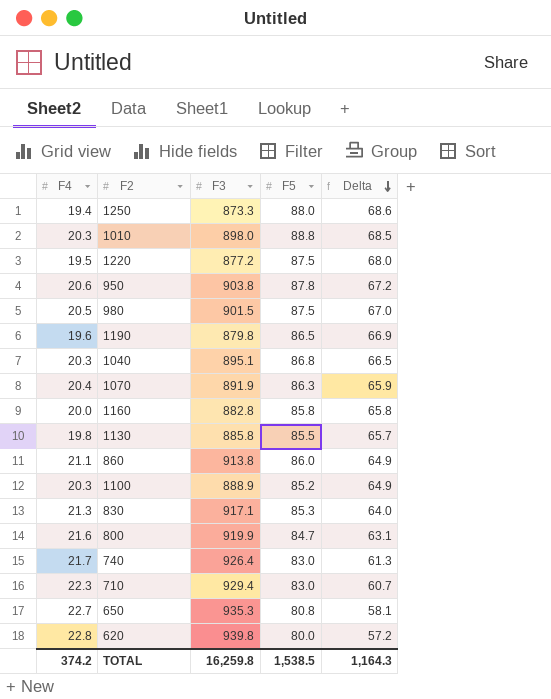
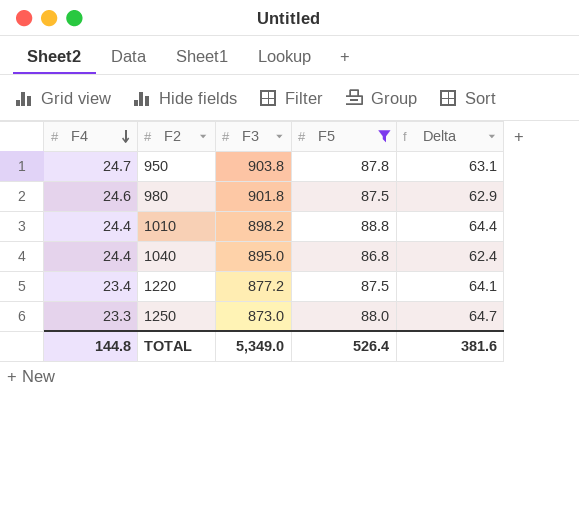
filter: none -> F5 >= 86.8
row order: Delta descending -> F4 descending
950 | F4: 20.6 -> 24.7
950 | Delta: 67.2 -> 63.1
980 | F4: 20.5 -> 24.6
980 | F3: 901.5 -> 901.8
980 | Delta: 67.0 -> 62.9
1010 | F4: 20.3 -> 24.4
1010 | F3: 898.0 -> 898.2
1010 | Delta: 68.5 -> 64.4
1040 | F4: 20.3 -> 24.4
1040 | F3: 895.1 -> 895.0
1040 | Delta: 66.5 -> 62.4
1220 | F4: 19.5 -> 23.4
1220 | Delta: 68.0 -> 64.1
1250 | F4: 19.4 -> 23.3
1250 | F3: 873.3 -> 873.0
1250 | Delta: 68.6 -> 64.7
TOTAL | F4: 374.2 -> 144.8
TOTAL | F3: 16,259.8 -> 5,349.0
TOTAL | F5: 1,538.5 -> 526.4
TOTAL | Delta: 1,164.3 -> 381.6

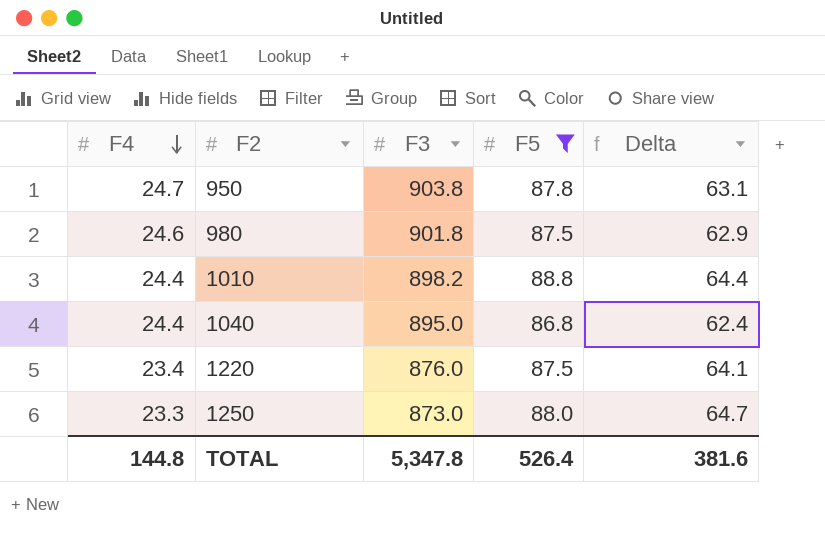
1220 | F3: 877.2 -> 876.0
TOTAL | F3: 5,349.0 -> 5,347.8

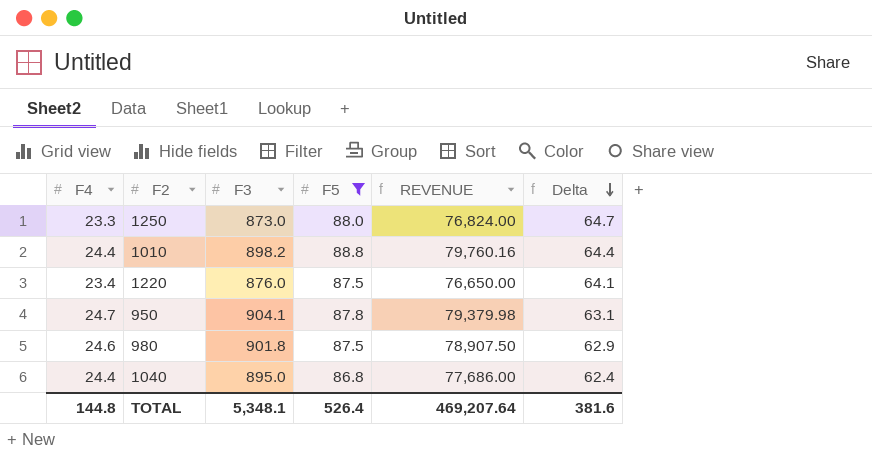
row order: F4 descending -> Delta descending
column REVENUE | formula: none -> [F3] * [F5]
950 | F3: 903.8 -> 904.1
TOTAL | F3: 5,347.8 -> 5,348.1

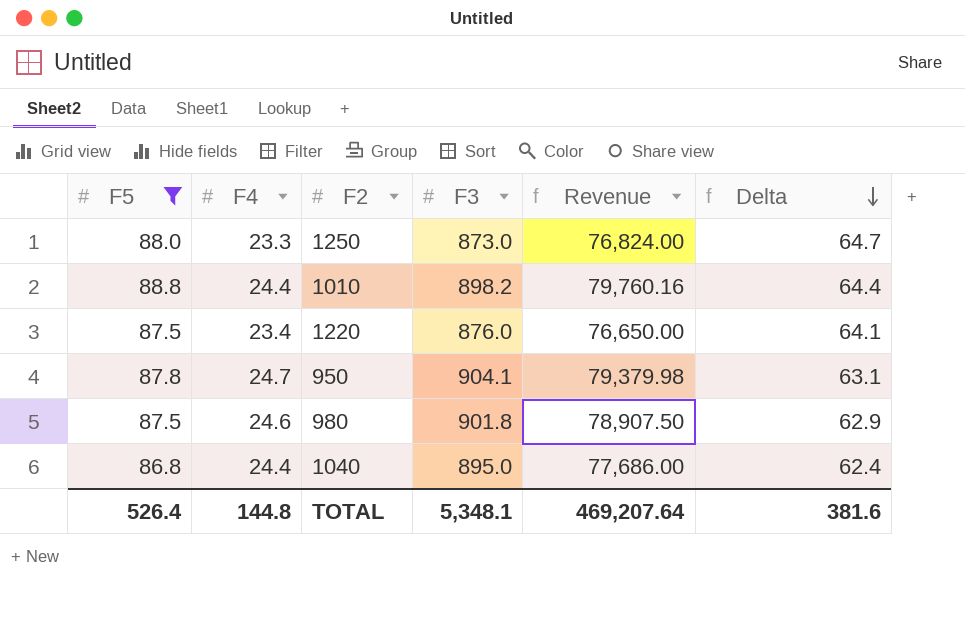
column F5 | position: 4 -> 1
column name: REVENUE -> Revenue

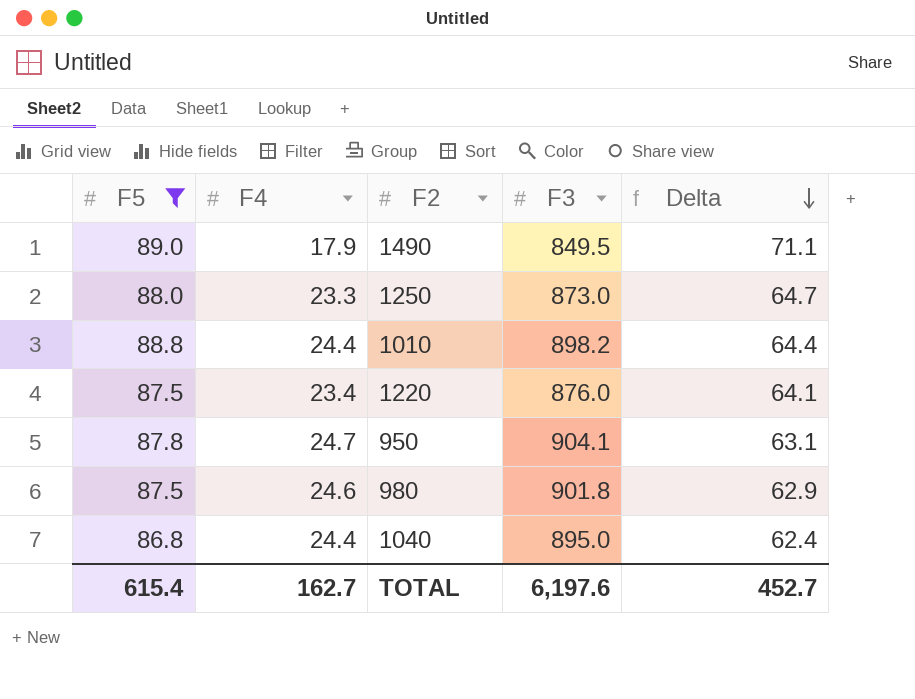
column Revenue | formula: [F5] * [F3] -> none
row 1490: none -> 89.0 | 17.9 | 849.5 | 71.1
TOTAL | F5: 526.4 -> 615.4
TOTAL | F4: 144.8 -> 162.7
TOTAL | F3: 5,348.1 -> 6,197.6
TOTAL | Delta: 381.6 -> 452.7

